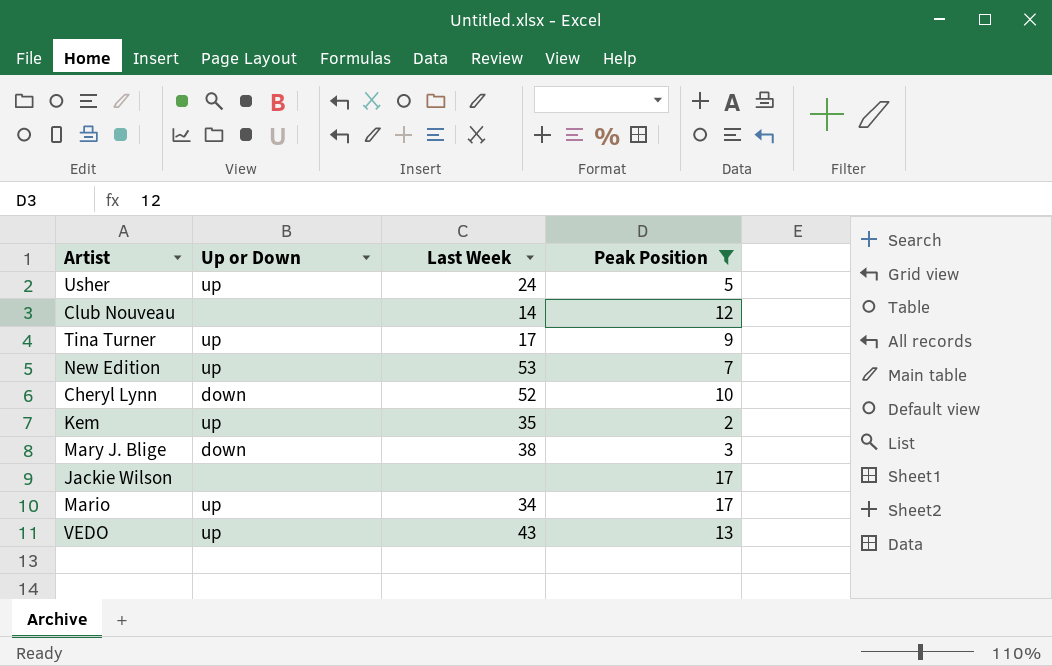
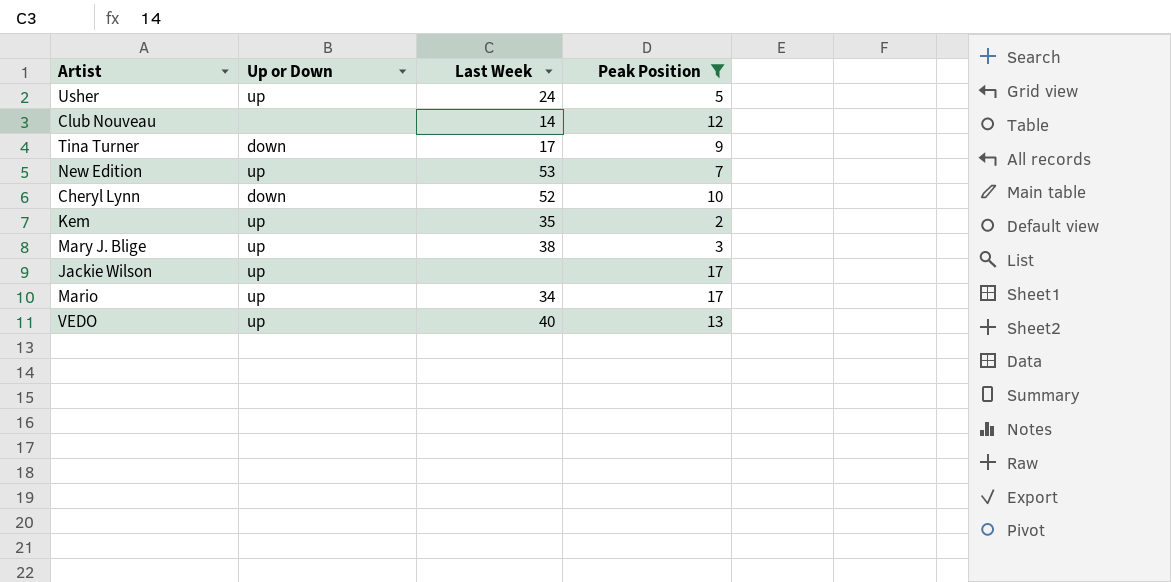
Tina Turner | Up or Down: up -> down
Mary J. Blige | Up or Down: down -> up
Jackie Wilson | Up or Down: none -> up
VEDO | Last Week: 43 -> 40

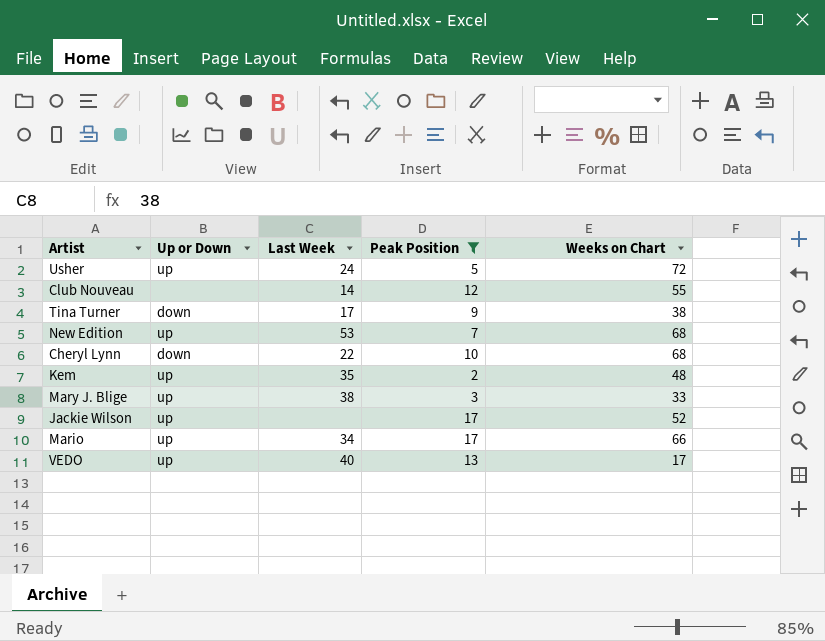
column Weeks on Chart | position: none -> 5
Cheryl Lynn | Last Week: 52 -> 22

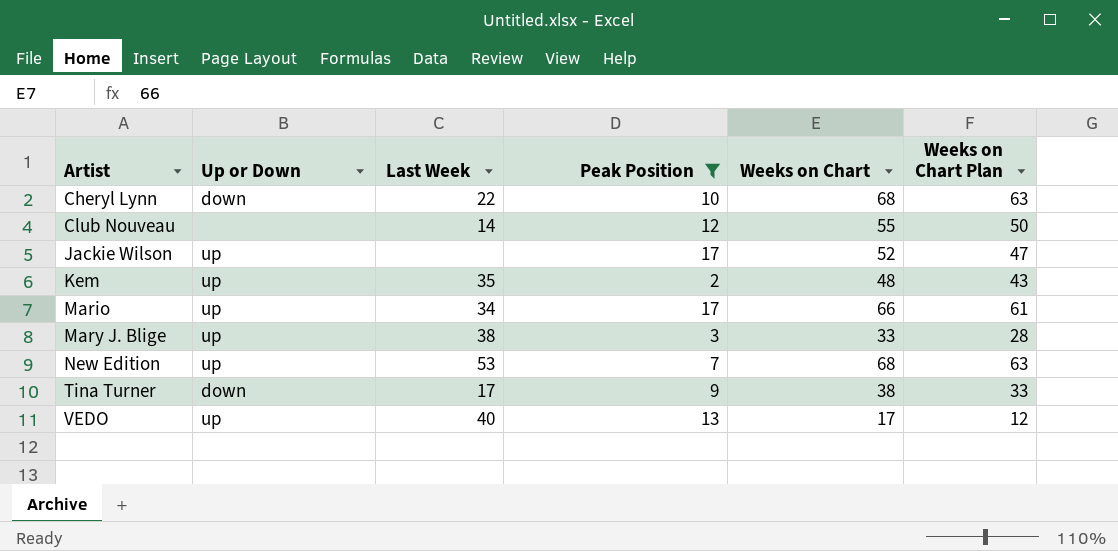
row order: none -> Artist ascending
column Weeks on Chart Plan | formula: none -> [Weeks on Chart] - 5
row Usher: up | 24 | 5 | 72 -> none

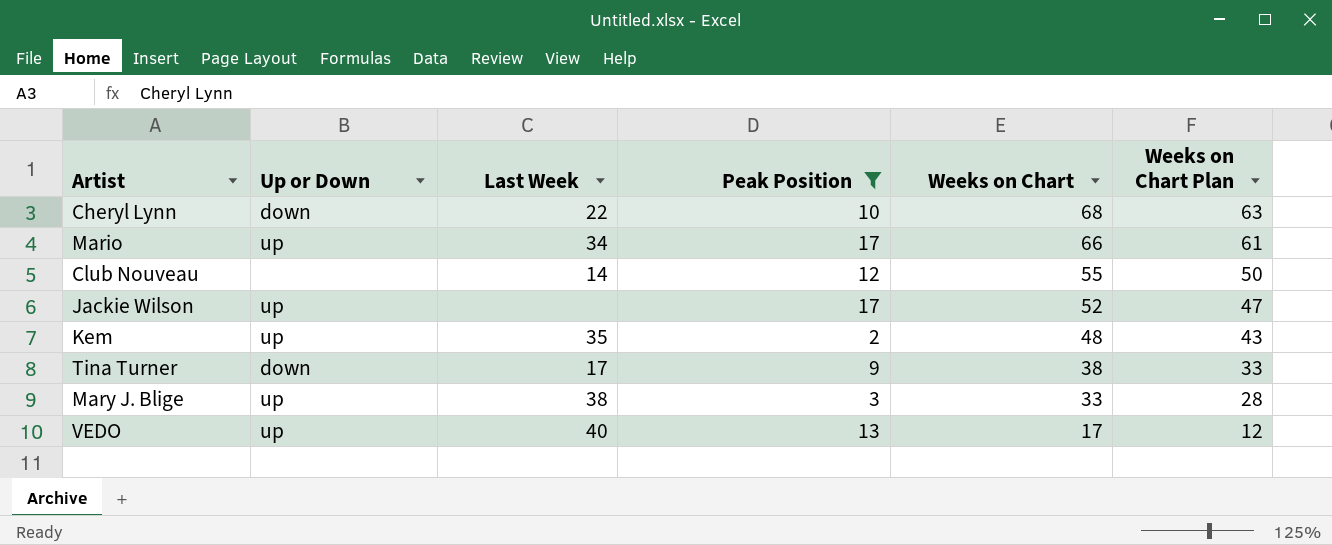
row order: Artist ascending -> Weeks on Chart descending
row New Edition: up | 53 | 7 | 68 | 63 -> none

